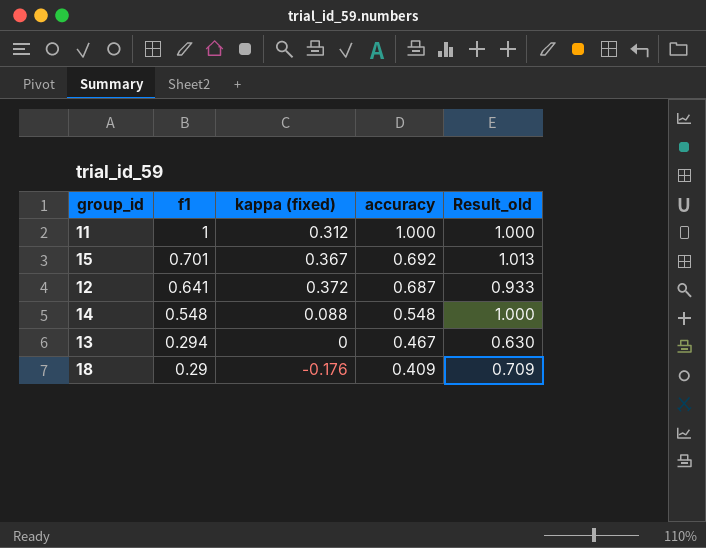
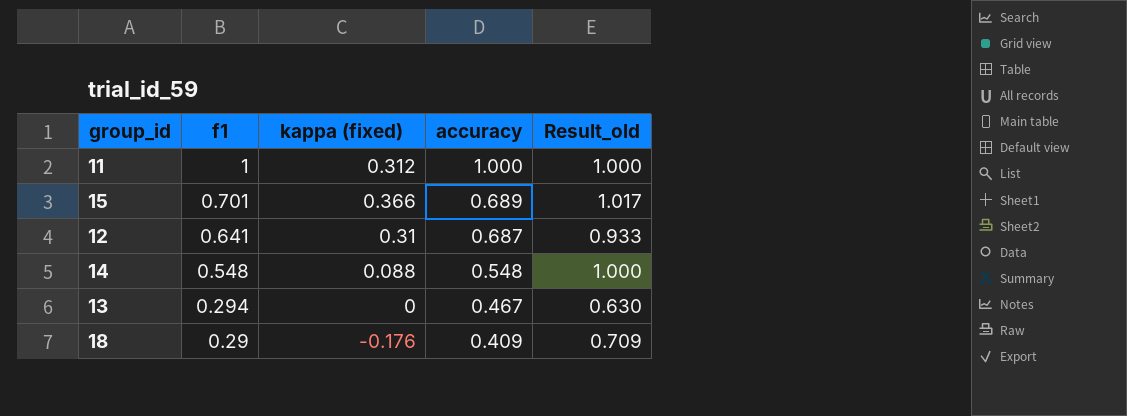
15 | kappa (fixed): 0.367 -> 0.366
15 | accuracy: 0.692 -> 0.689
15 | Result_old: 1.013 -> 1.017
12 | kappa (fixed): 0.372 -> 0.31

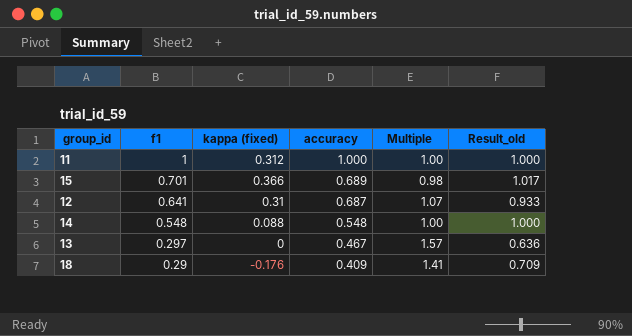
column Multiple | formula: none -> [accuracy] / [f1]
13 | f1: 0.294 -> 0.297
13 | Result_old: 0.630 -> 0.636

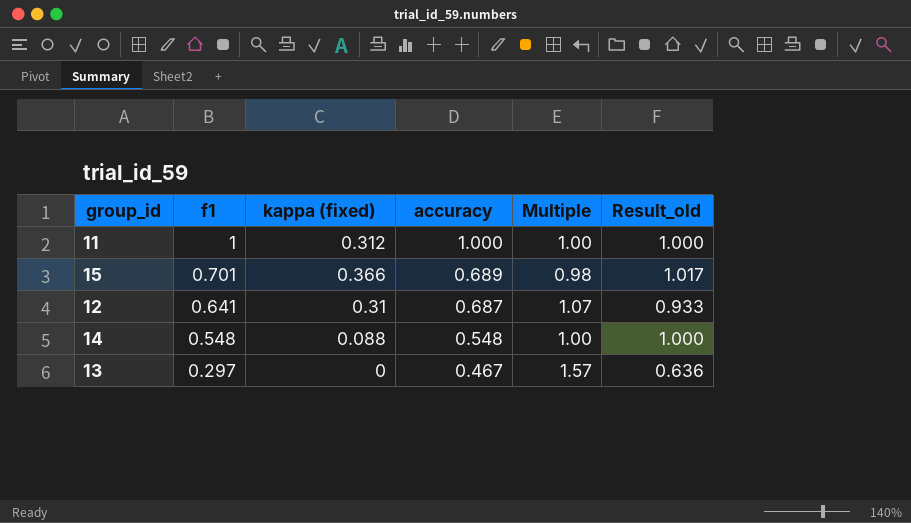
row 18: 0.29 | -0.176 | 0.409 | 1.41 | 0.709 -> none

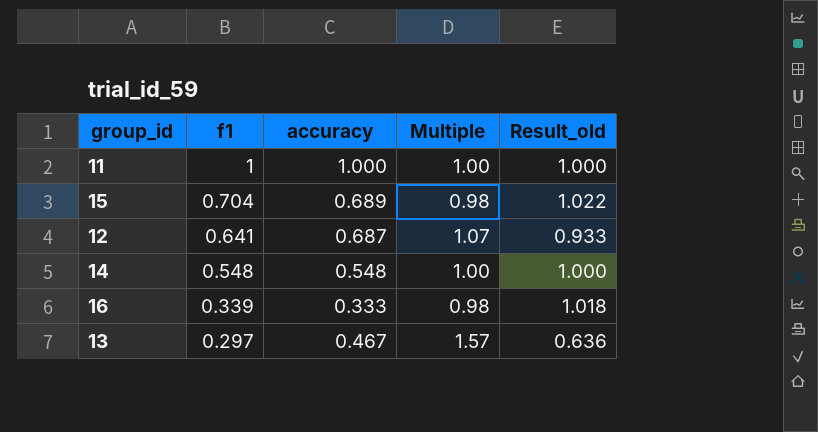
column kappa (fixed) | position: 3 -> none
15 | f1: 0.701 -> 0.704
15 | Result_old: 1.017 -> 1.022
row 16: none -> 0.339 | 0.333 | 0.98 | 1.018

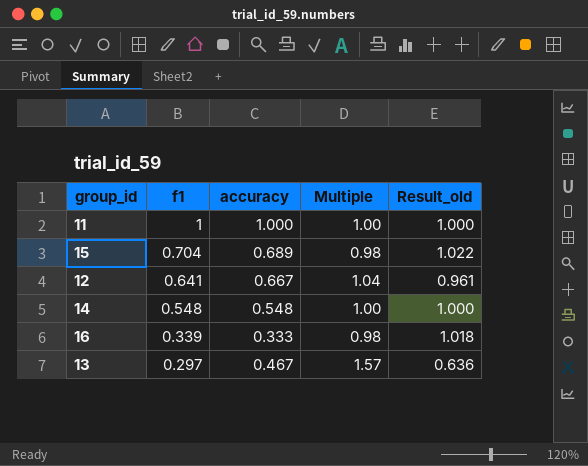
12 | accuracy: 0.687 -> 0.667
12 | Multiple: 1.07 -> 1.04
12 | Result_old: 0.933 -> 0.961

